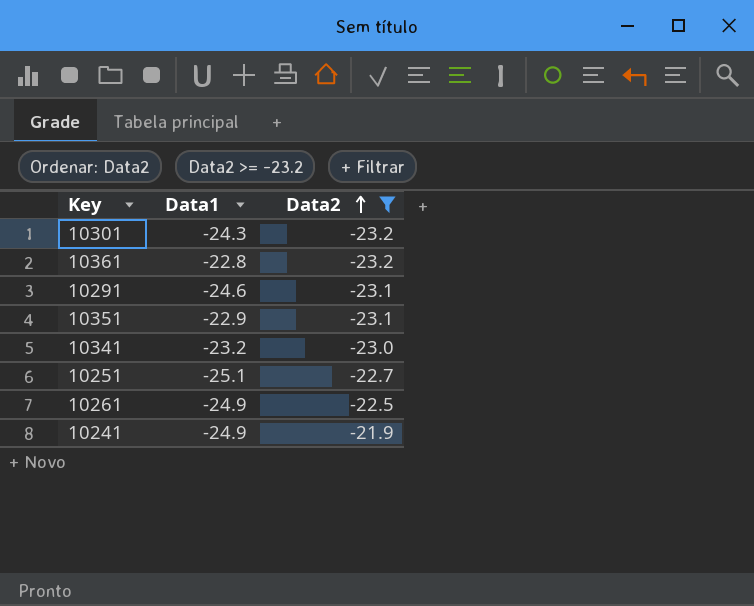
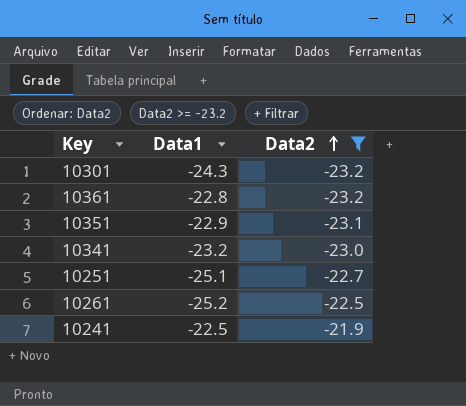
row 10291: -24.6 | -23.1 -> none
10261 | Data1: -24.9 -> -25.2
10241 | Data1: -24.9 -> -22.5

